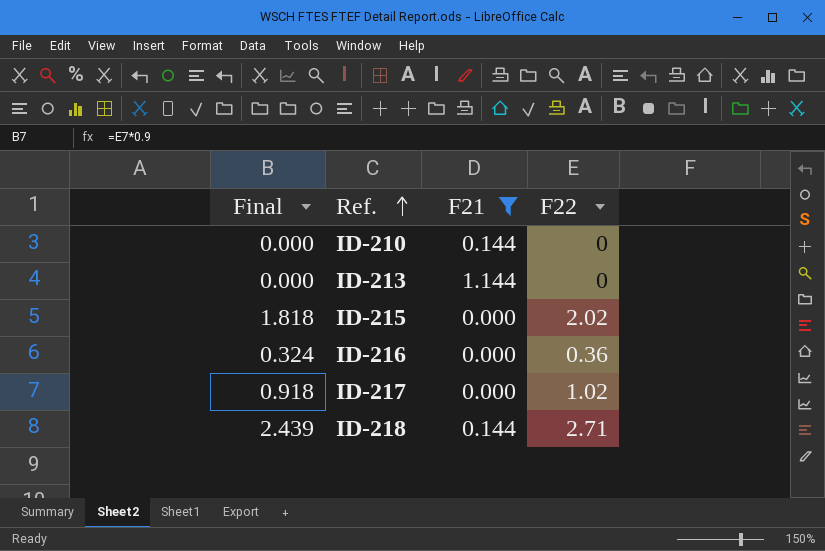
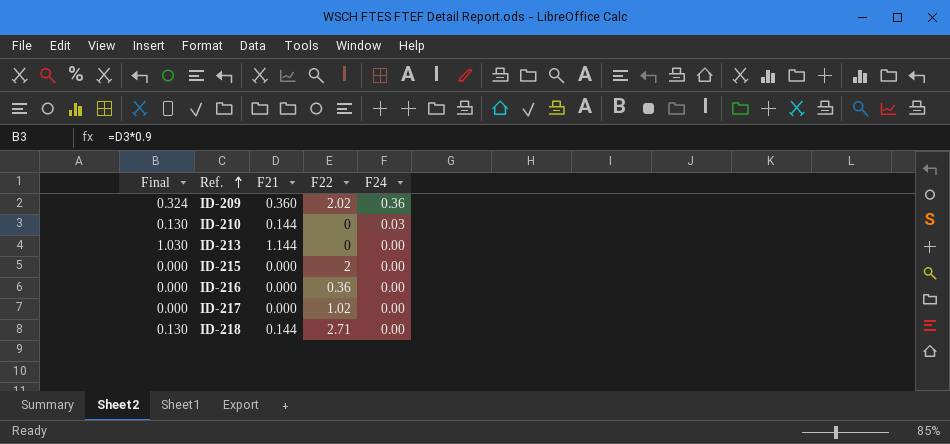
filter: F21 != 0.360 -> none
column Final | formula: [F22] * 0.9 -> [F21] * 0.9
column F24 | position: none -> 5
ID-215 | F22: 2.02 -> 2

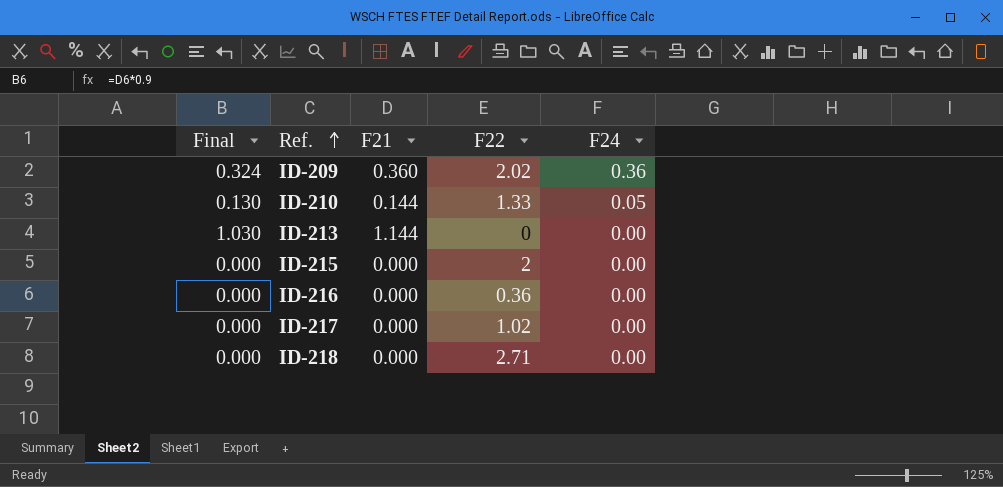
ID-210 | F22: 0 -> 1.33
ID-210 | F24: 0.03 -> 0.05
ID-218 | Final: 0.130 -> 0.000
ID-218 | F21: 0.144 -> 0.000

